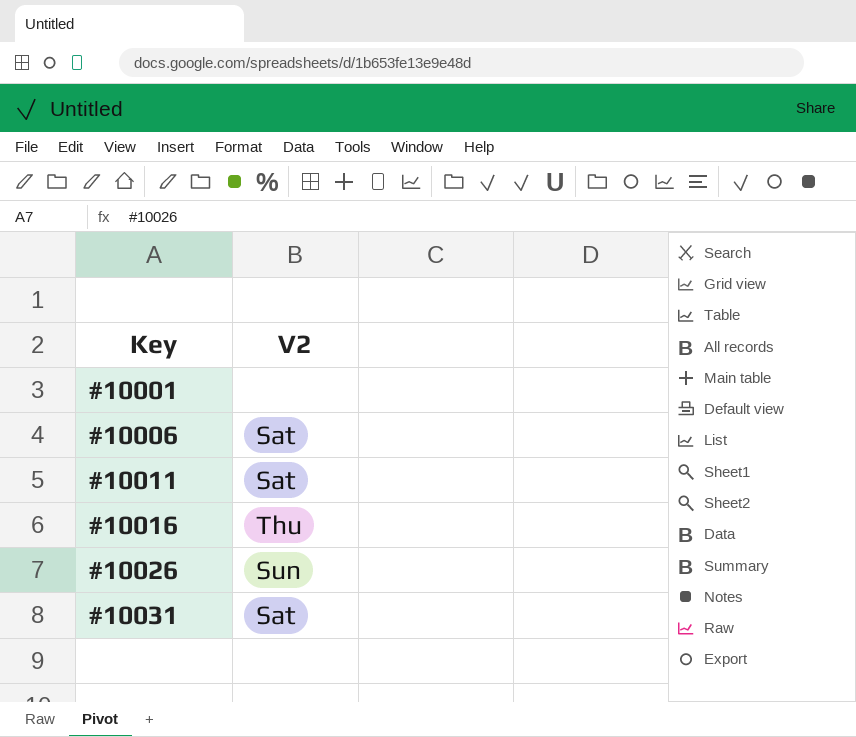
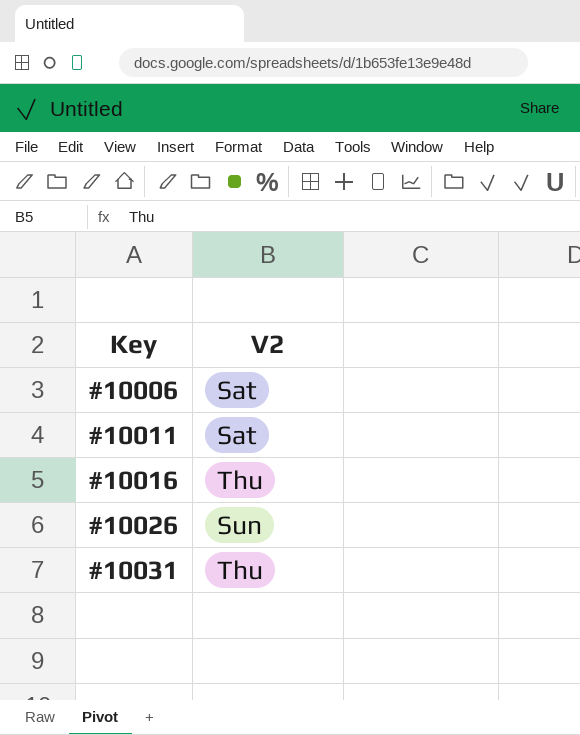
row #10001: none -> none
#10031 | V2: Sat -> Thu

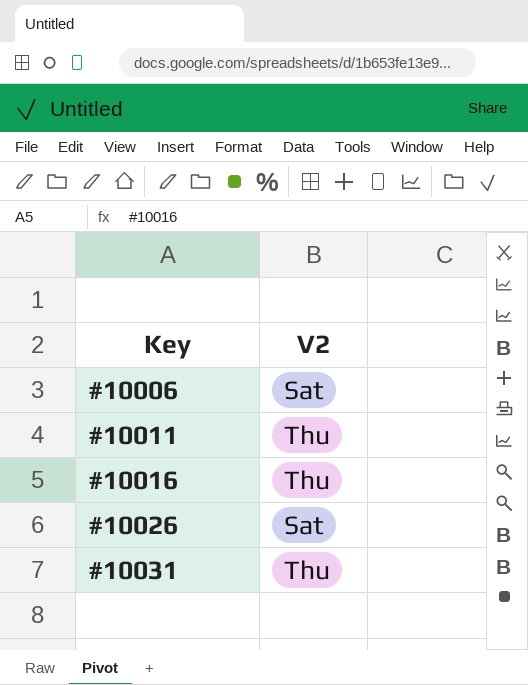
#10011 | V2: Sat -> Thu
#10026 | V2: Sun -> Sat

